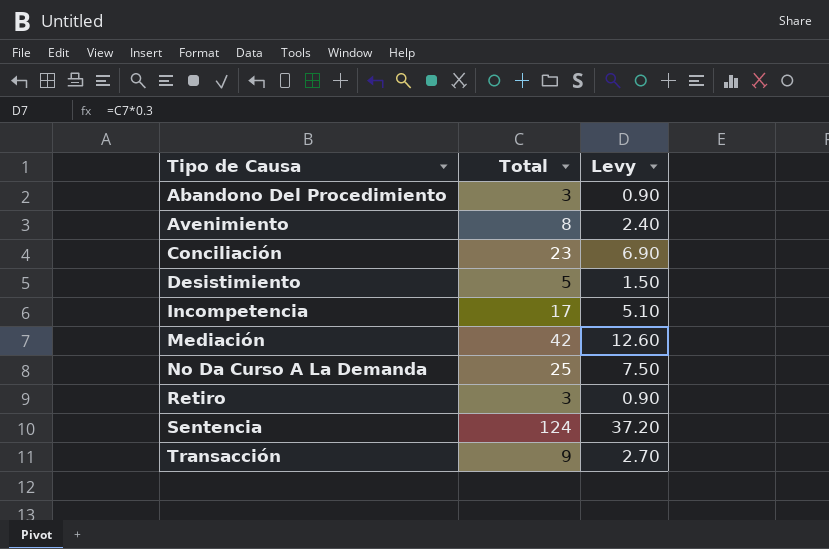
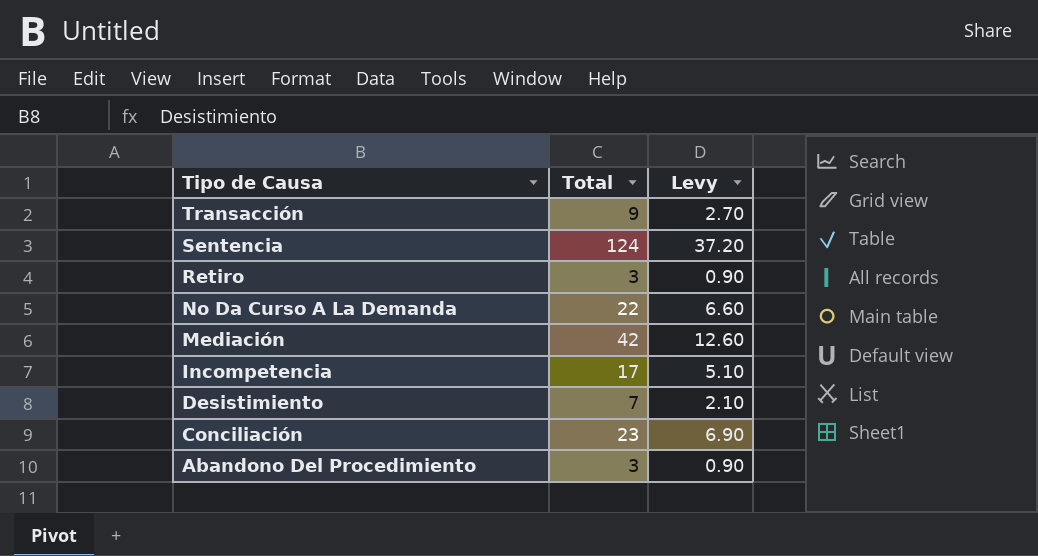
row order: Tipo de Causa ascending -> Tipo de Causa descending
row Avenimiento: 8 | 2.40 -> none
No Da Curso A La Demanda | Total: 25 -> 22
No Da Curso A La Demanda | Levy: 7.50 -> 6.60
Desistimiento | Total: 5 -> 7
Desistimiento | Levy: 1.50 -> 2.10

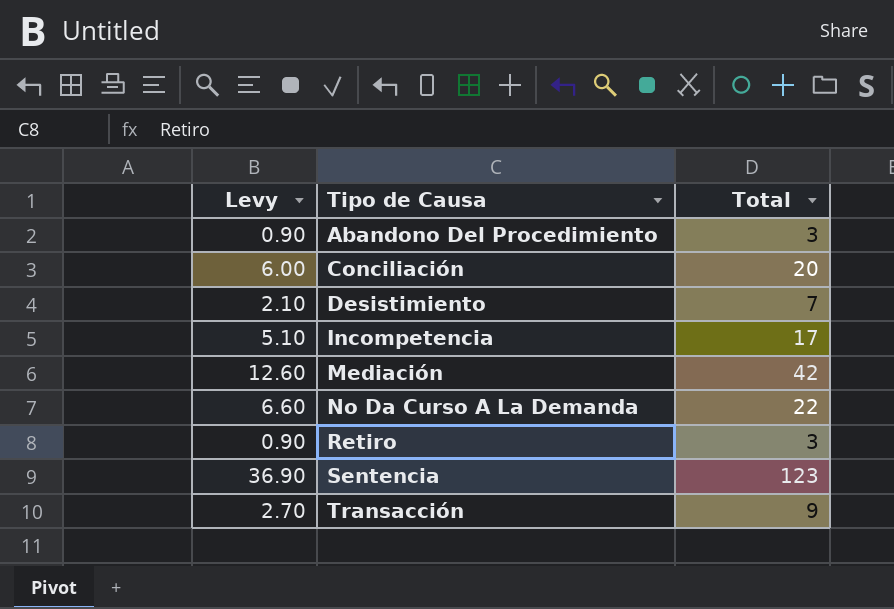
row order: Tipo de Causa descending -> Tipo de Causa ascending
column Levy | position: 3 -> 1
Conciliación | Levy: 6.90 -> 6.00
Conciliación | Total: 23 -> 20
Sentencia | Levy: 37.20 -> 36.90
Sentencia | Total: 124 -> 123

